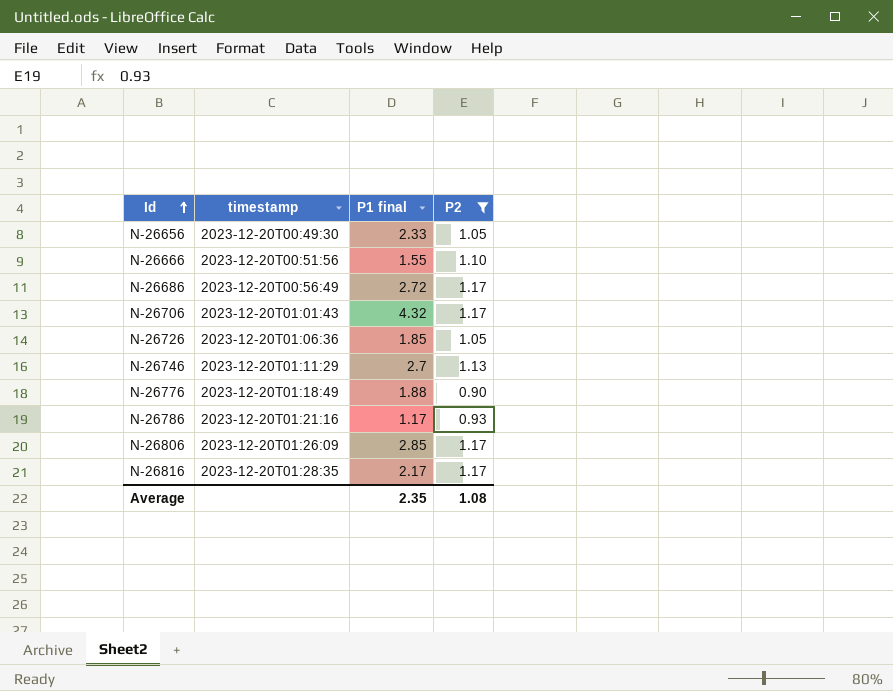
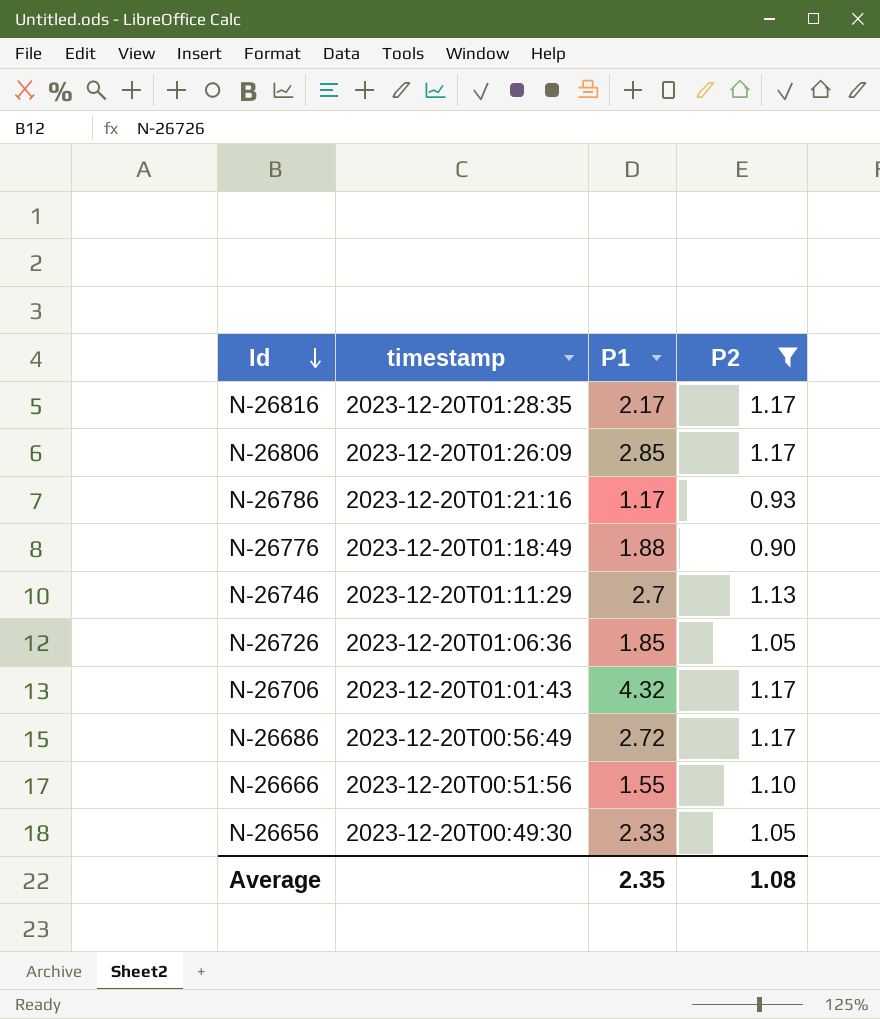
row order: Id ascending -> Id descending
column name: P1 final -> P1

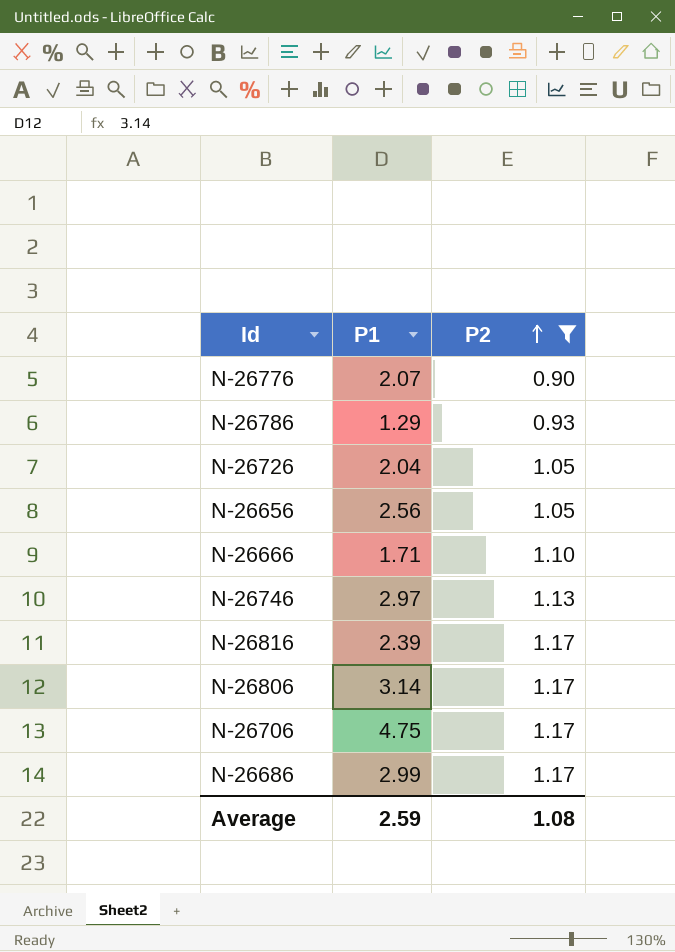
row order: Id descending -> P2 ascending
column timestamp | position: 2 -> none
N-26776 | P1: 1.88 -> 2.07
N-26786 | P1: 1.17 -> 1.29
N-26726 | P1: 1.85 -> 2.04
N-26656 | P1: 2.33 -> 2.56
N-26666 | P1: 1.55 -> 1.71
N-26746 | P1: 2.7 -> 2.97
N-26816 | P1: 2.17 -> 2.39
N-26806 | P1: 2.85 -> 3.14
N-26706 | P1: 4.32 -> 4.75
N-26686 | P1: 2.72 -> 2.99
Average | P1: 2.35 -> 2.59

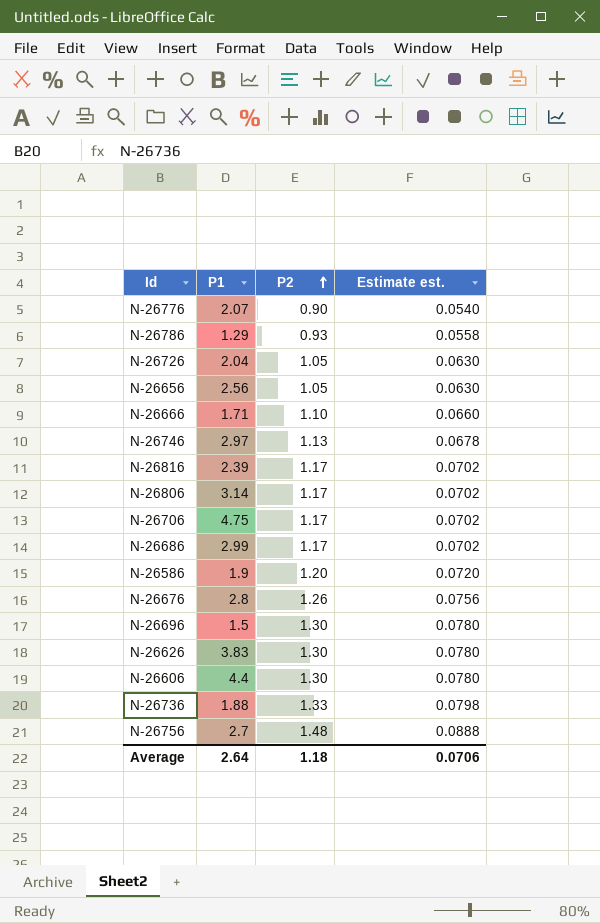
filter: P2 <= 1.17 -> none
column Estimate est. | formula: none -> [P2] * 0.06
Average | P1: 2.59 -> 2.64
Average | P2: 1.08 -> 1.18

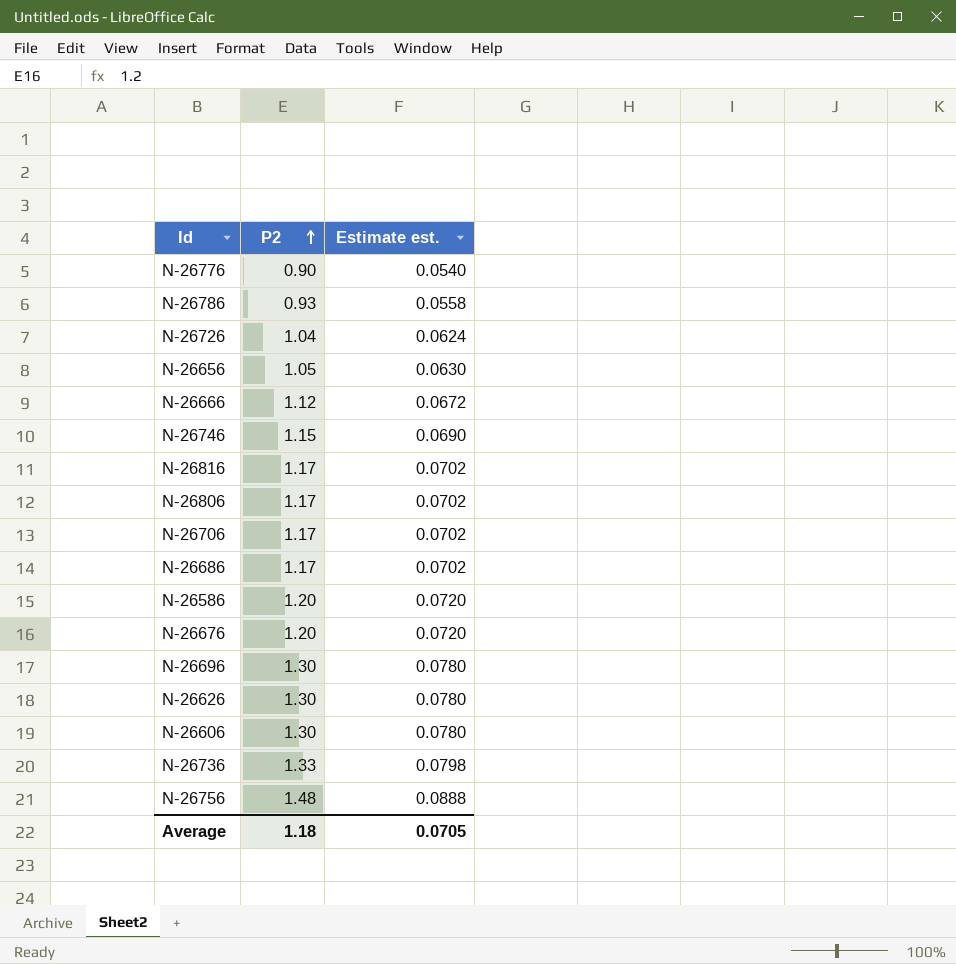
column P1 | position: 2 -> none
N-26726 | P2: 1.05 -> 1.04
N-26726 | Estimate est.: 0.0630 -> 0.0624
N-26666 | P2: 1.10 -> 1.12
N-26666 | Estimate est.: 0.0660 -> 0.0672
N-26746 | P2: 1.13 -> 1.15
N-26746 | Estimate est.: 0.0678 -> 0.0690
N-26676 | P2: 1.26 -> 1.20
N-26676 | Estimate est.: 0.0756 -> 0.0720
Average | Estimate est.: 0.0706 -> 0.0705

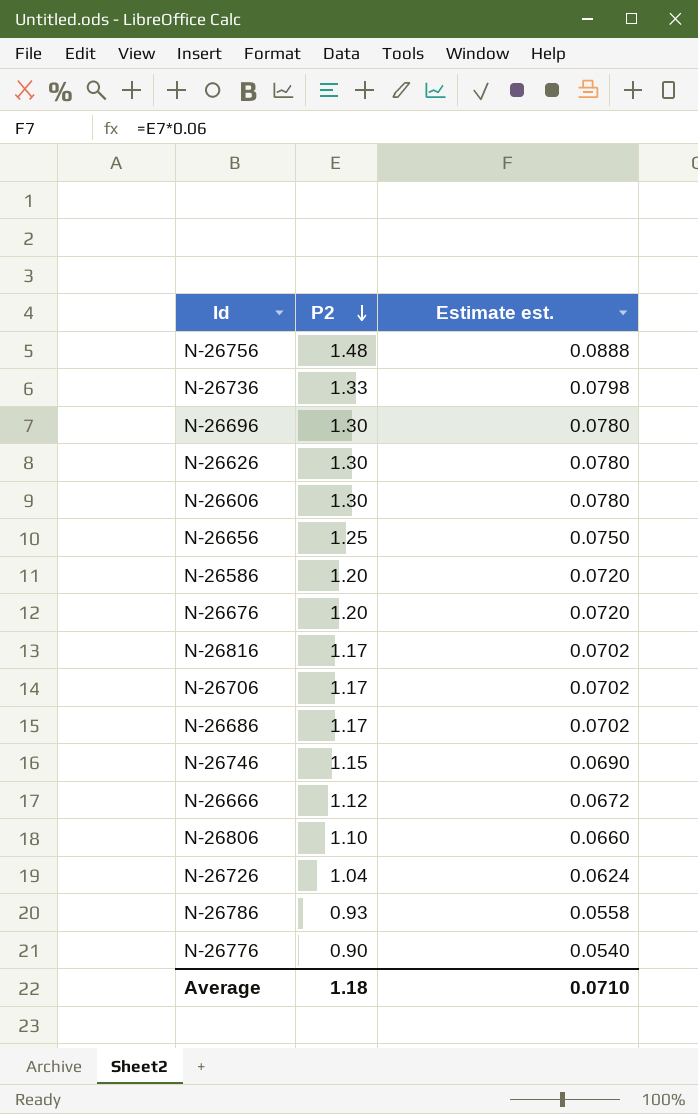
row order: P2 ascending -> P2 descending
N-26656 | P2: 1.05 -> 1.25
N-26656 | Estimate est.: 0.0630 -> 0.0750
N-26806 | P2: 1.17 -> 1.10
N-26806 | Estimate est.: 0.0702 -> 0.0660
Average | Estimate est.: 0.0705 -> 0.0710

